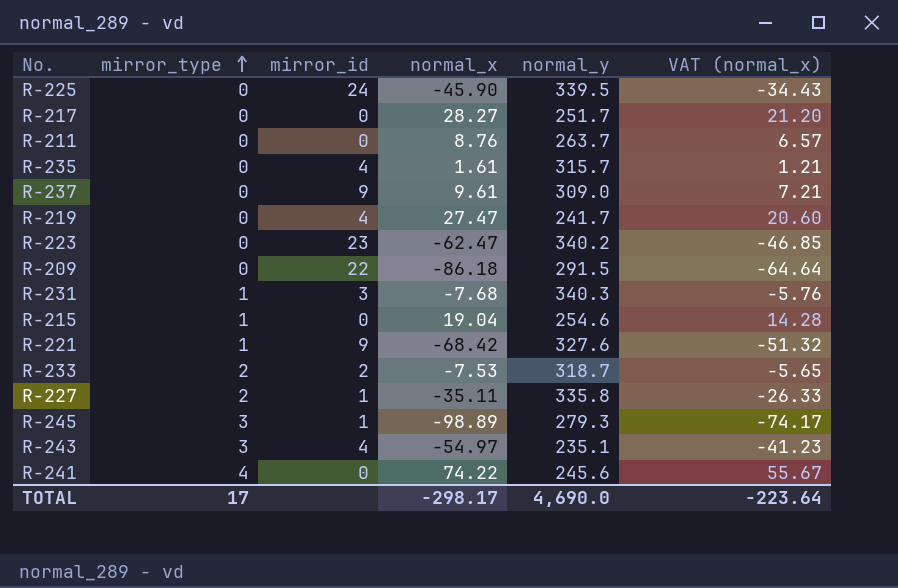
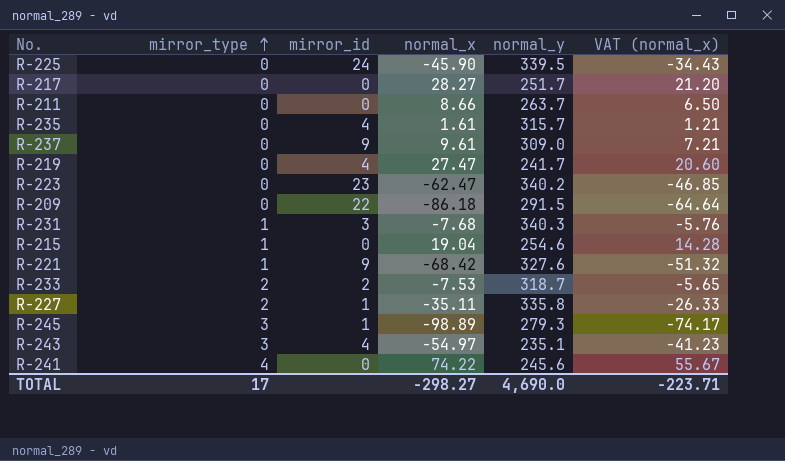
R-211 | normal_x: 8.76 -> 8.66
R-211 | VAT (normal_x): 6.57 -> 6.50
TOTAL | normal_x: -298.17 -> -298.27
TOTAL | VAT (normal_x): -223.64 -> -223.71

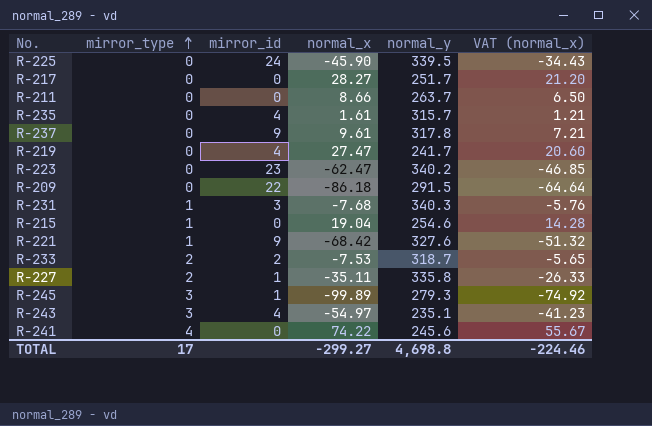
R-237 | normal_y: 309.0 -> 317.8
R-245 | normal_x: -98.89 -> -99.89
R-245 | VAT (normal_x): -74.17 -> -74.92
TOTAL | normal_x: -298.27 -> -299.27
TOTAL | normal_y: 4,690.0 -> 4,698.8
TOTAL | VAT (normal_x): -223.71 -> -224.46

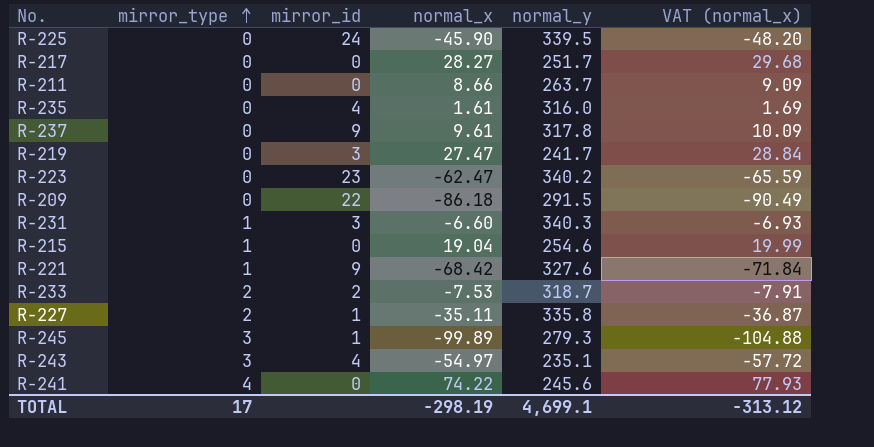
column VAT (normal_x) | formula: [normal_x] * 0.75 -> [normal_x] * 1.05
R-235 | normal_y: 315.7 -> 316.0
R-219 | mirror_id: 4 -> 3
R-231 | normal_x: -7.68 -> -6.60
TOTAL | normal_x: -299.27 -> -298.19
TOTAL | normal_y: 4,698.8 -> 4,699.1
TOTAL | VAT (normal_x): -224.46 -> -313.12

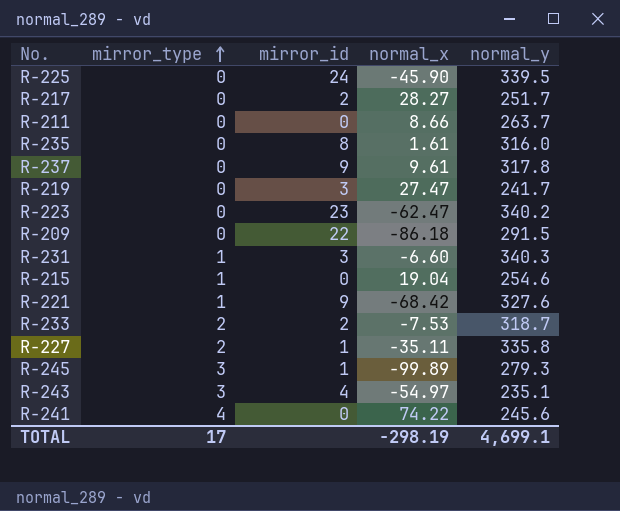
column VAT (normal_x) | formula: [normal_x] * 1.05 -> none
R-217 | mirror_id: 0 -> 2
R-235 | mirror_id: 4 -> 8

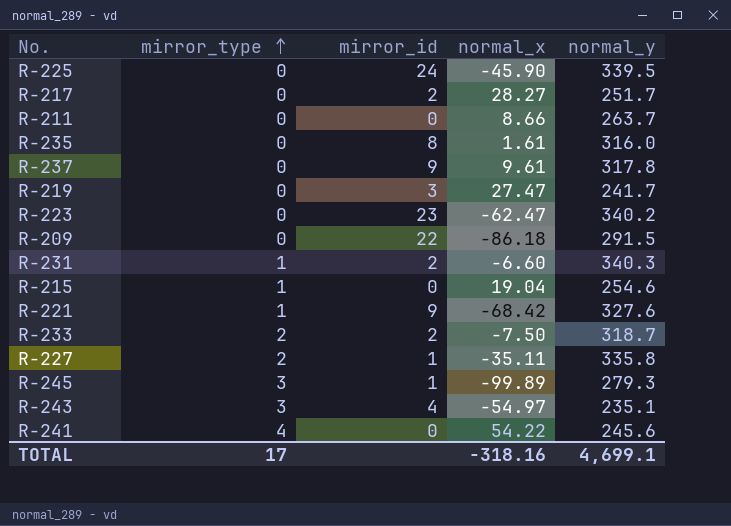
R-231 | mirror_id: 3 -> 2
R-233 | normal_x: -7.53 -> -7.50
R-241 | normal_x: 74.22 -> 54.22
TOTAL | normal_x: -298.19 -> -318.16

